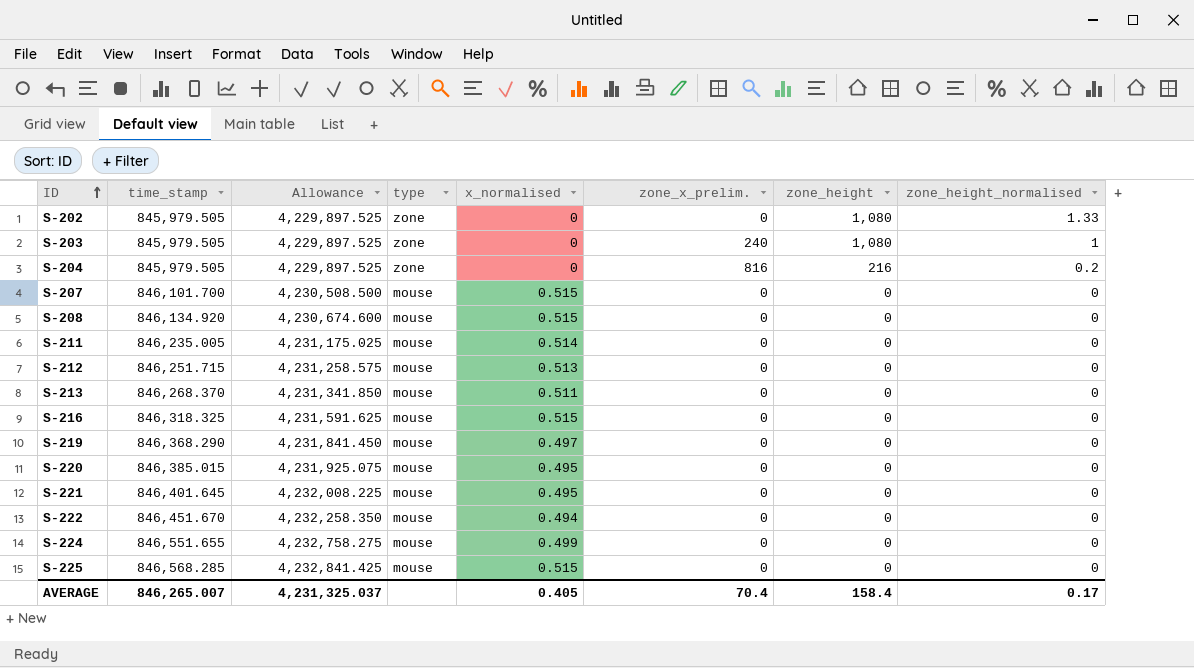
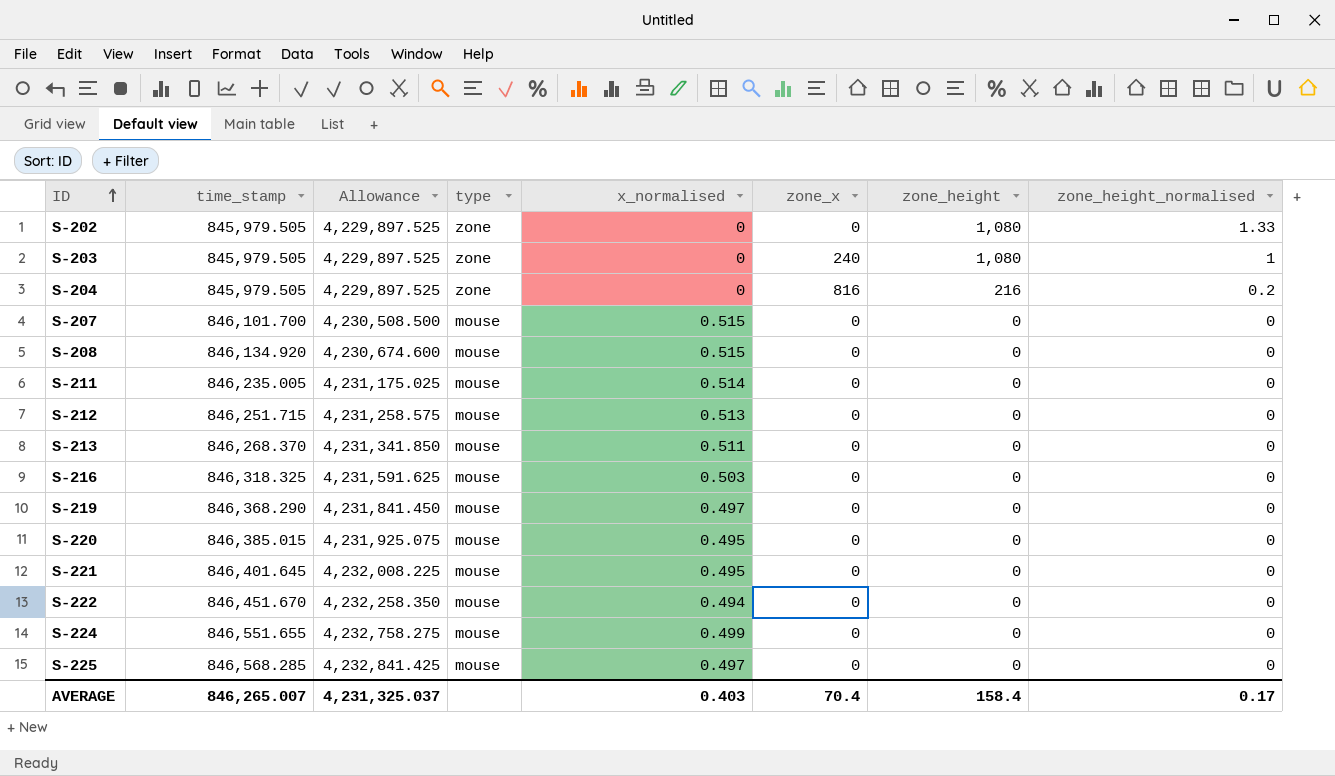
column name: zone_x_prelim. -> zone_x
S-216 | x_normalised: 0.515 -> 0.503
S-225 | x_normalised: 0.515 -> 0.497
AVERAGE | x_normalised: 0.405 -> 0.403

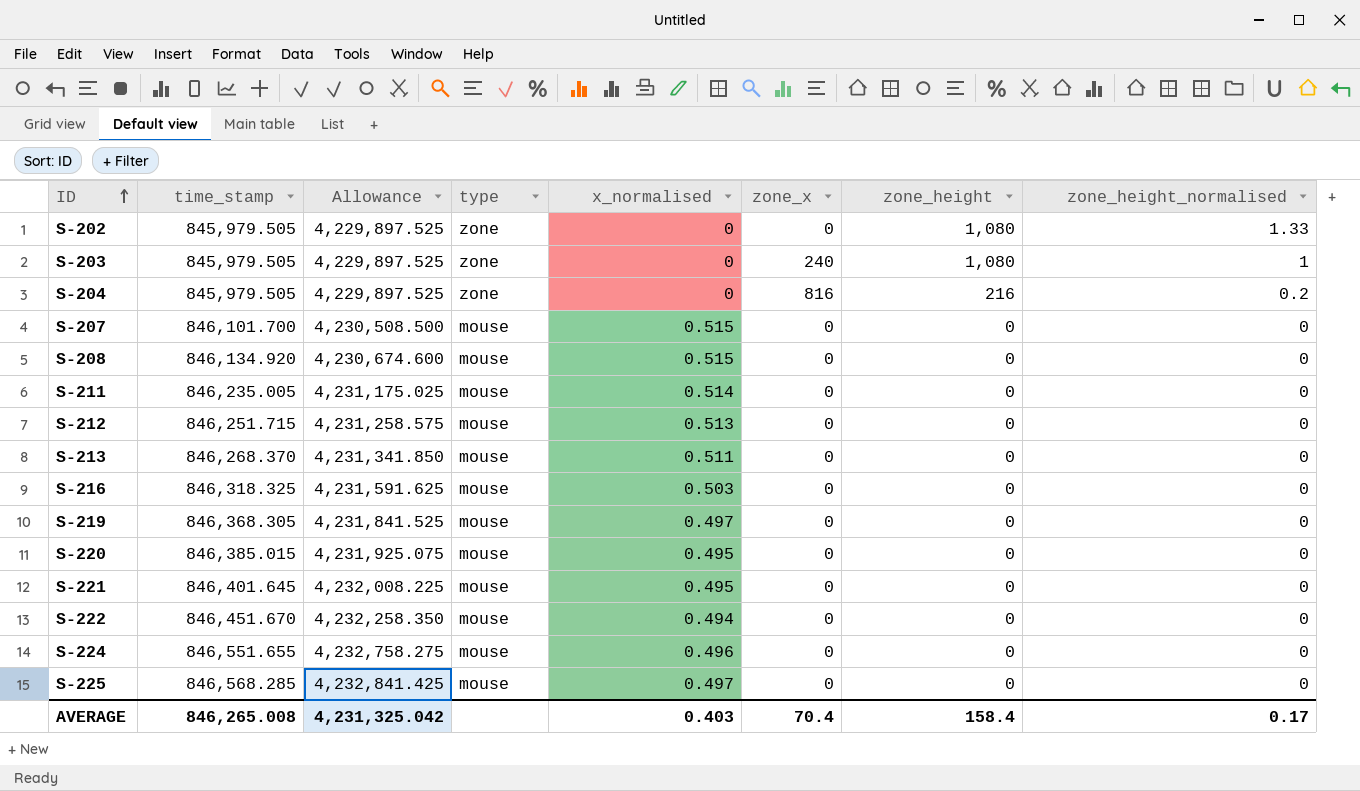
S-219 | time_stamp: 846,368.290 -> 846,368.305
S-219 | Allowance: 4,231,841.450 -> 4,231,841.525
S-224 | x_normalised: 0.499 -> 0.496
AVERAGE | time_stamp: 846,265.007 -> 846,265.008
AVERAGE | Allowance: 4,231,325.037 -> 4,231,325.042

